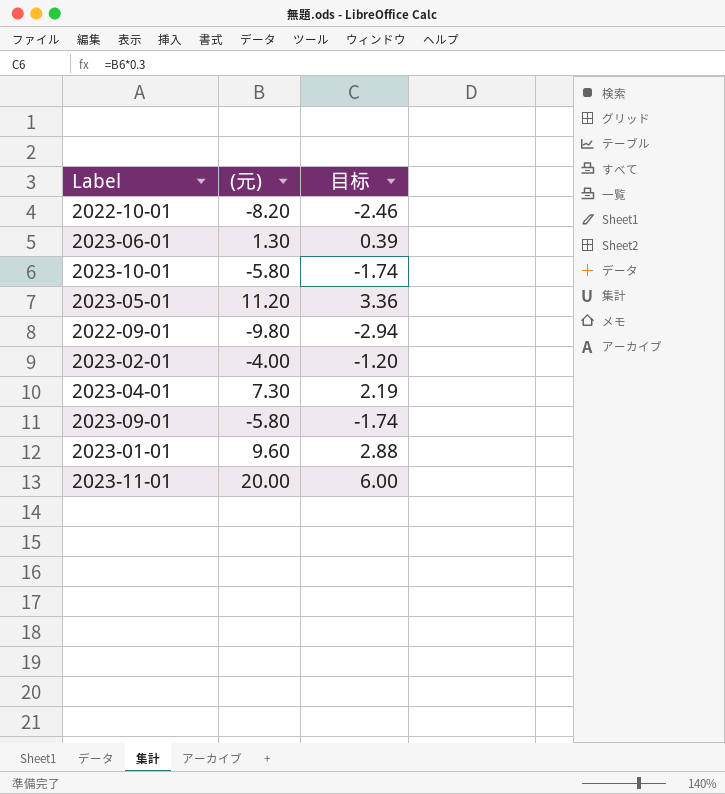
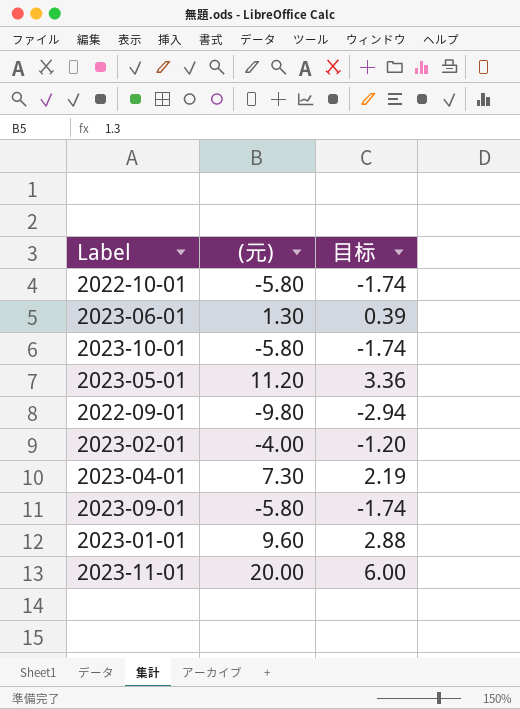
2022-10-01 | (元): -8.20 -> -5.80
2022-10-01 | 目标: -2.46 -> -1.74

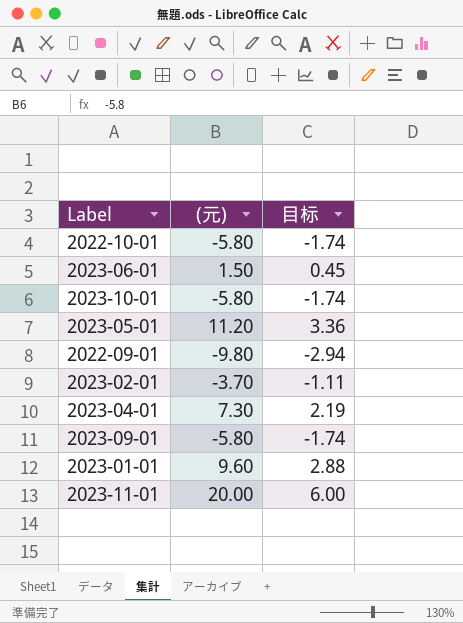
2023-06-01 | (元): 1.30 -> 1.50
2023-06-01 | 目标: 0.39 -> 0.45
2023-02-01 | (元): -4.00 -> -3.70
2023-02-01 | 目标: -1.20 -> -1.11

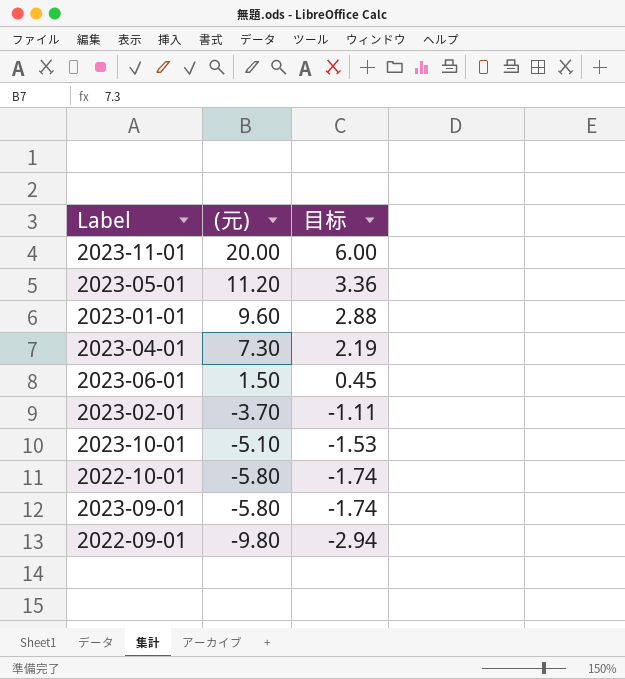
row order: none -> (元) descending
2023-10-01 | (元): -5.80 -> -5.10
2023-10-01 | 目标: -1.74 -> -1.53

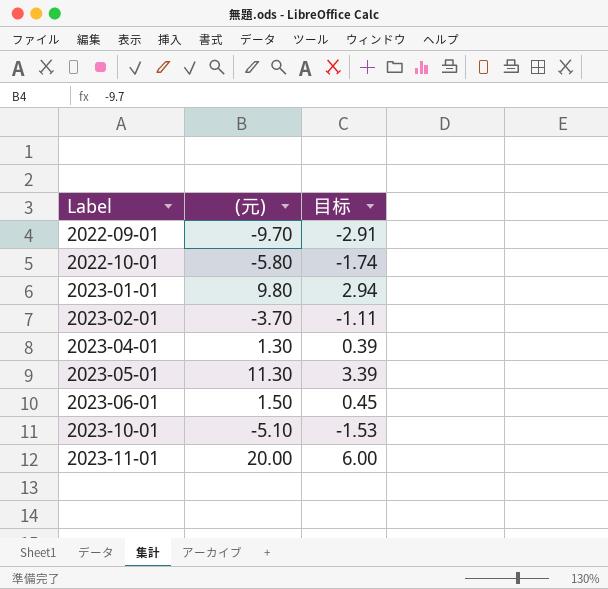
row order: (元) descending -> Label ascending
row 2023-09-01: -5.80 | -1.74 -> none
2022-09-01 | (元): -9.80 -> -9.70
2022-09-01 | 目标: -2.94 -> -2.91
2023-01-01 | (元): 9.60 -> 9.80
2023-01-01 | 目标: 2.88 -> 2.94
2023-04-01 | (元): 7.30 -> 1.30
2023-04-01 | 目标: 2.19 -> 0.39
2023-05-01 | (元): 11.20 -> 11.30
2023-05-01 | 目标: 3.36 -> 3.39

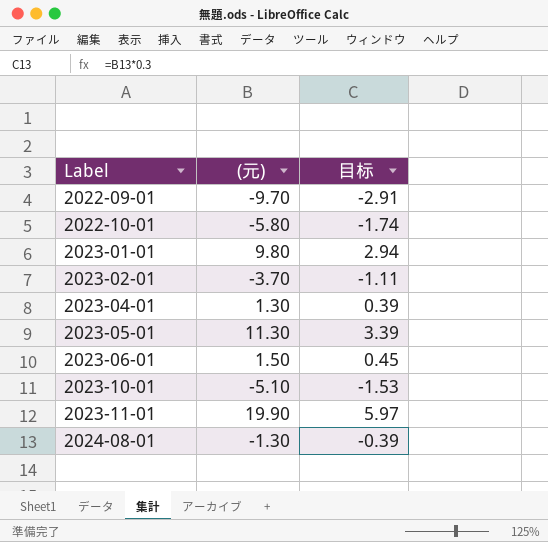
2023-11-01 | (元): 20.00 -> 19.90
2023-11-01 | 目标: 6.00 -> 5.97
row 2024-08-01: none -> -1.30 | -0.39

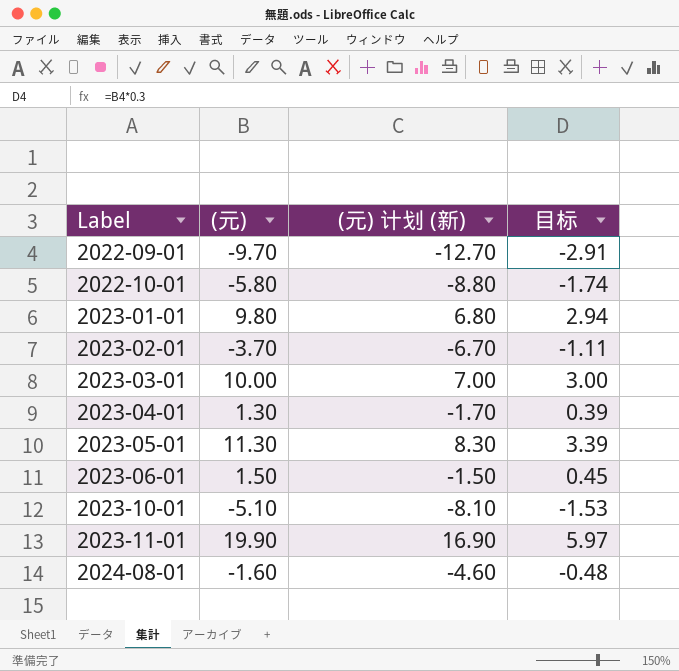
column (元) 计划 (新) | formula: none -> [(元)] - 3
row 2023-03-01: none -> 10.00 | 7.00 | 3.00
2024-08-01 | (元): -1.30 -> -1.60
2024-08-01 | 目标: -0.39 -> -0.48

